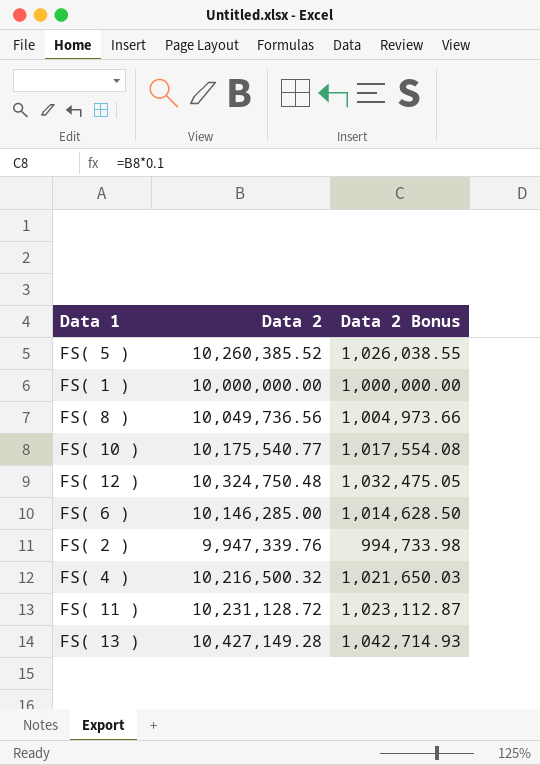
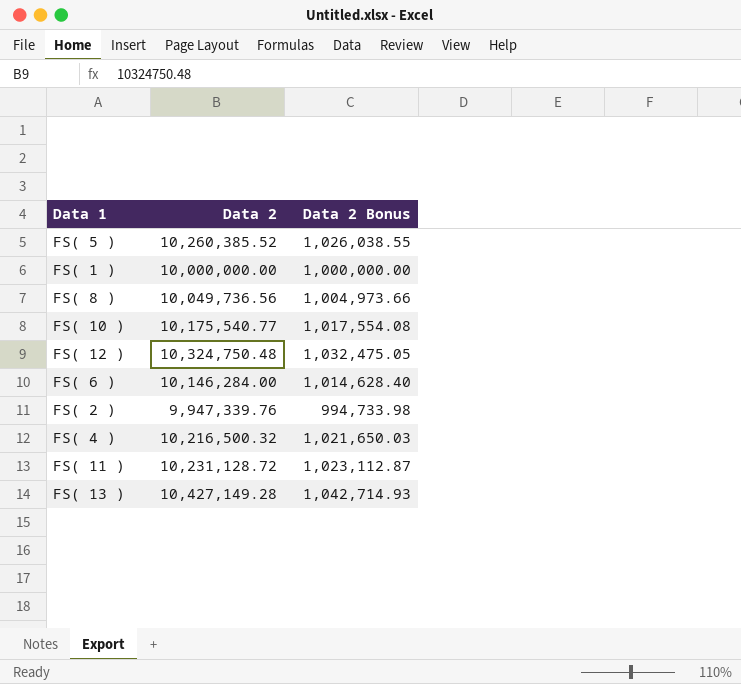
FS( 6 ) | Data 2: 10,146,285.00 -> 10,146,284.00
FS( 6 ) | Data 2 Bonus: 1,014,628.50 -> 1,014,628.40

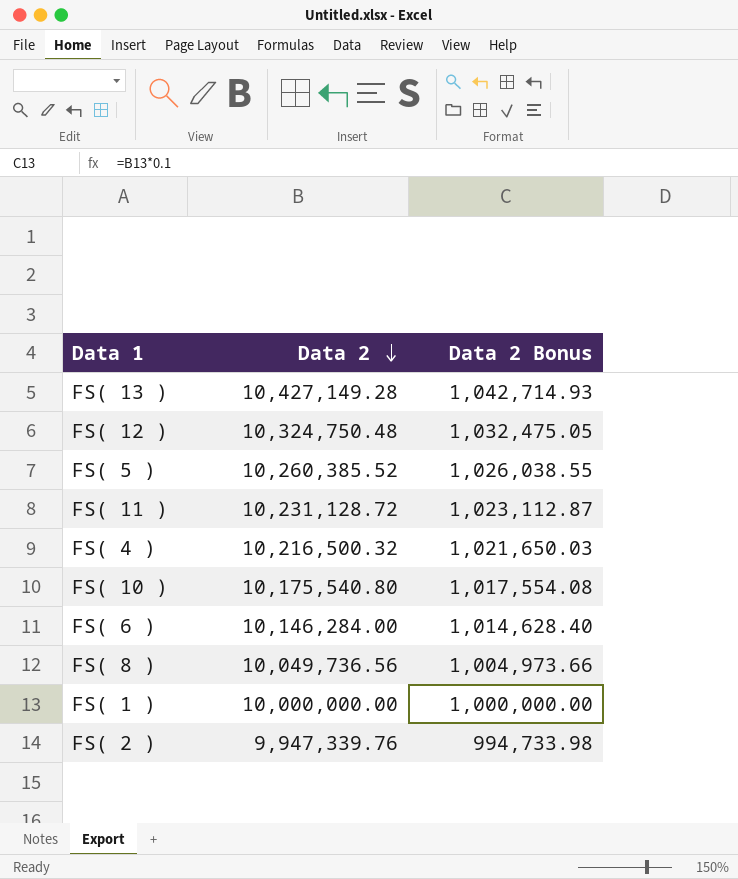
row order: none -> Data 2 descending
FS( 10 ) | Data 2: 10,175,540.77 -> 10,175,540.80

